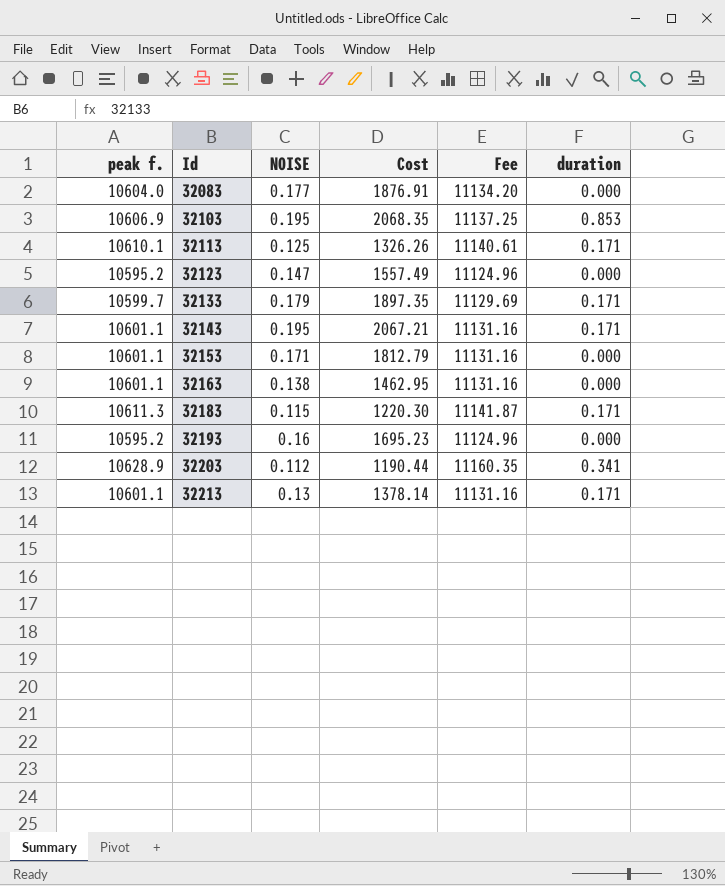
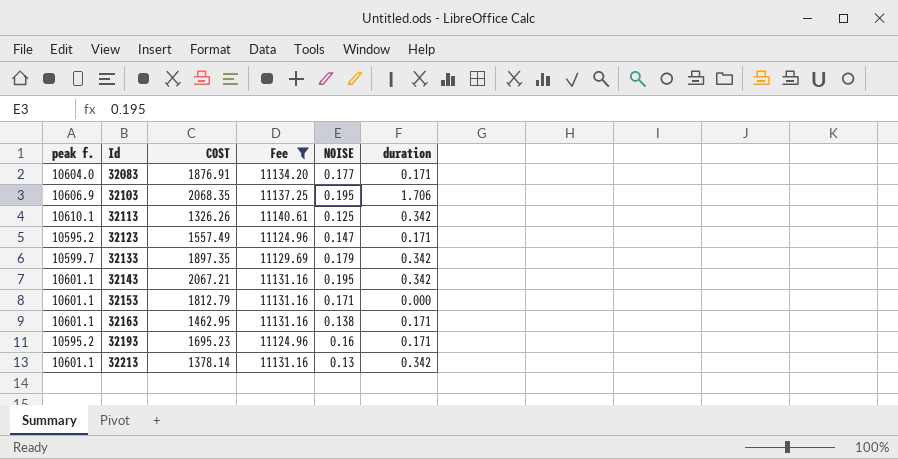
filter: none -> Fee <= 11140.61
column name: Cost -> COST
column NOISE | position: 3 -> 5
32083 | duration: 0.000 -> 0.171
32103 | duration: 0.853 -> 1.706
32113 | duration: 0.171 -> 0.342
32123 | duration: 0.000 -> 0.171
32133 | duration: 0.171 -> 0.342
32143 | duration: 0.171 -> 0.342
32163 | duration: 0.000 -> 0.171
32193 | duration: 0.000 -> 0.171
32213 | duration: 0.171 -> 0.342

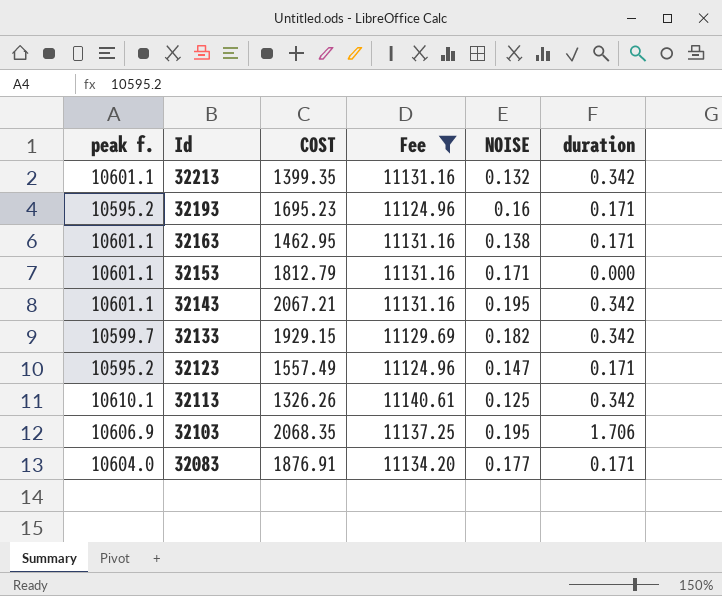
row order: Id ascending -> Id descending
32213 | COST: 1378.14 -> 1399.35
32213 | NOISE: 0.13 -> 0.132
32133 | COST: 1897.35 -> 1929.15
32133 | NOISE: 0.179 -> 0.182

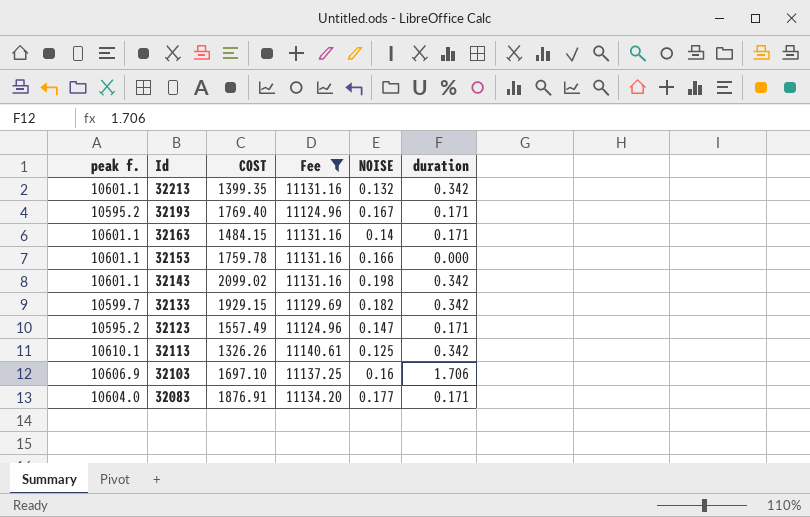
32193 | COST: 1695.23 -> 1769.40
32193 | NOISE: 0.16 -> 0.167
32163 | COST: 1462.95 -> 1484.15
32163 | NOISE: 0.138 -> 0.14
32153 | COST: 1812.79 -> 1759.78
32153 | NOISE: 0.171 -> 0.166
32143 | COST: 2067.21 -> 2099.02
32143 | NOISE: 0.195 -> 0.198
32103 | COST: 2068.35 -> 1697.10
32103 | NOISE: 0.195 -> 0.16

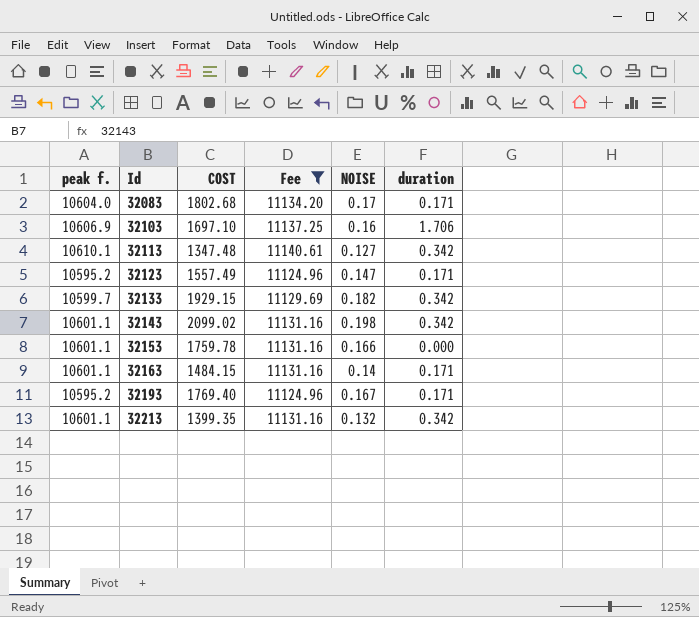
row order: Id descending -> Id ascending
32083 | COST: 1876.91 -> 1802.68
32083 | NOISE: 0.177 -> 0.17
32113 | COST: 1326.26 -> 1347.48
32113 | NOISE: 0.125 -> 0.127

